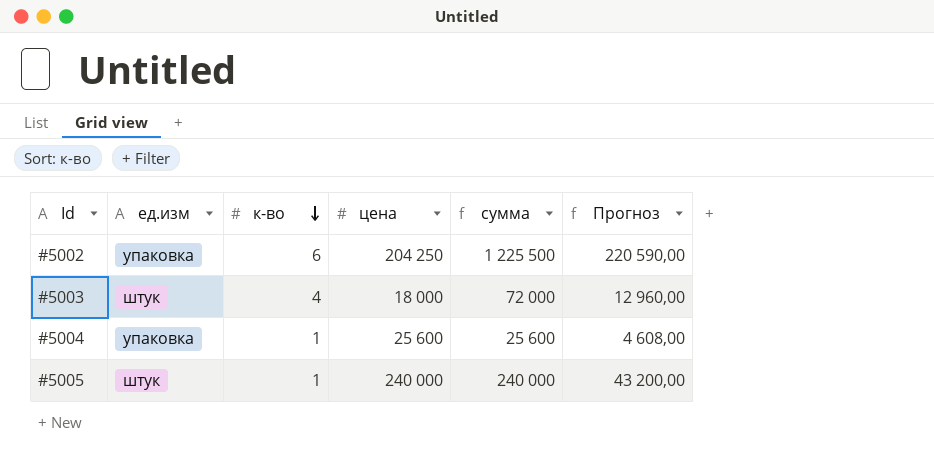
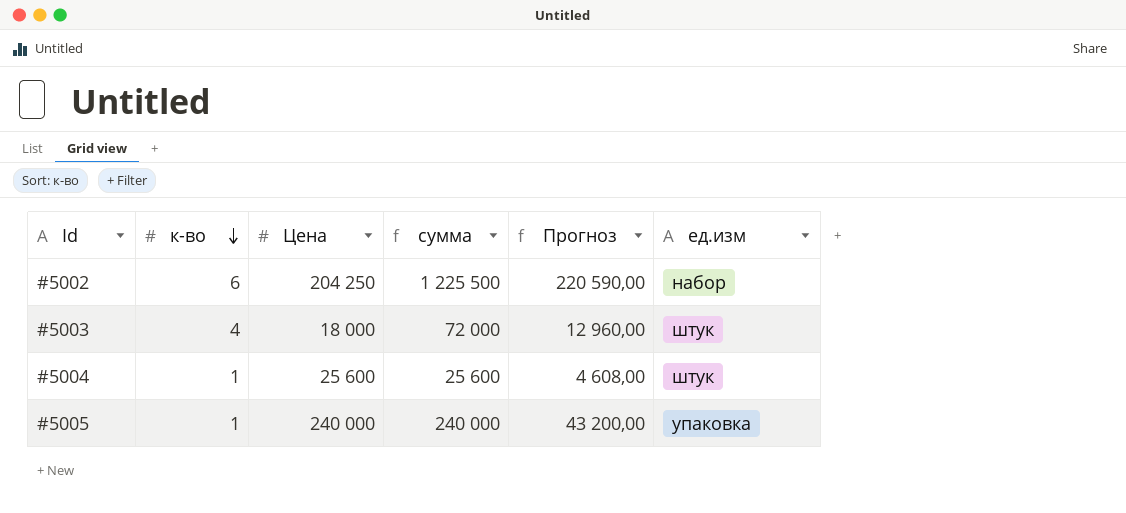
column name: цена -> Цена
column ед.изм | position: 2 -> 6
#5002 | ед.изм: упаковка -> набор
#5004 | ед.изм: упаковка -> штук
#5005 | ед.изм: штук -> упаковка

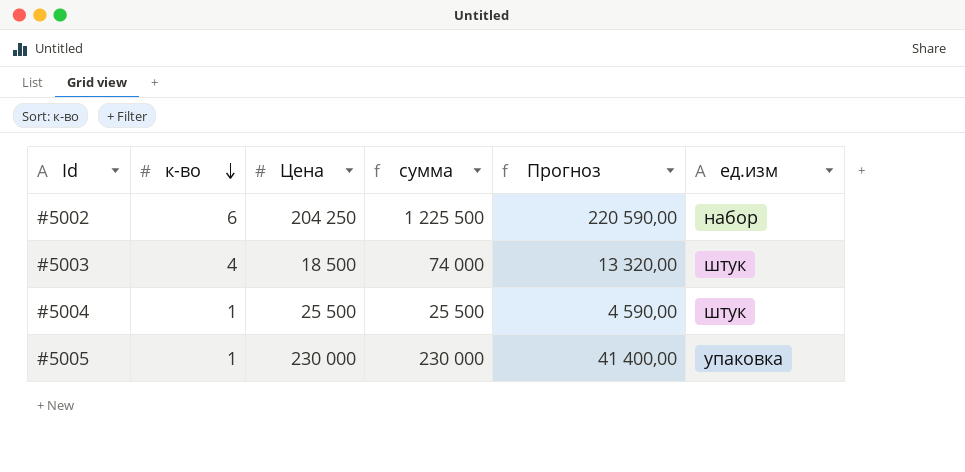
#5003 | Цена: 18 000 -> 18 500
#5003 | сумма: 72 000 -> 74 000
#5003 | Прогноз: 12 960,00 -> 13 320,00
#5004 | Цена: 25 600 -> 25 500
#5004 | сумма: 25 600 -> 25 500
#5004 | Прогноз: 4 608,00 -> 4 590,00
#5005 | Цена: 240 000 -> 230 000
#5005 | сумма: 240 000 -> 230 000
#5005 | Прогноз: 43 200,00 -> 41 400,00

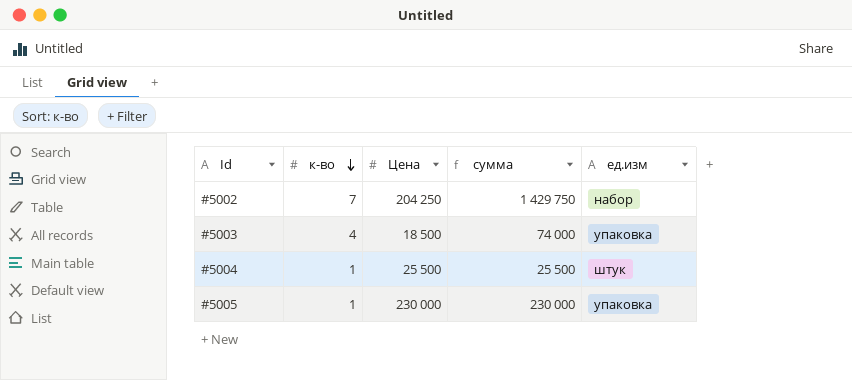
column Прогноз | formula: [сумма] * 0,18 -> none
#5002 | к-во: 6 -> 7
#5002 | сумма: 1 225 500 -> 1 429 750
#5003 | ед.изм: штук -> упаковка

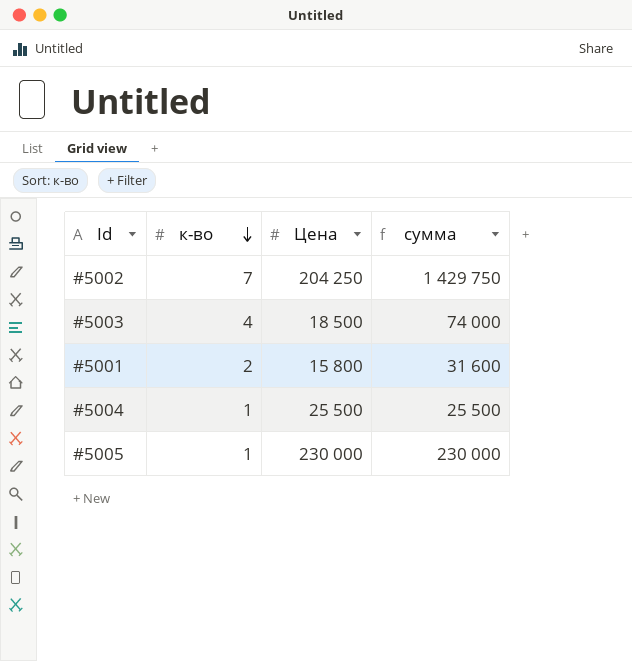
column ед.изм | position: 5 -> none
row #5001: none -> 2 | 15 800 | 31 600

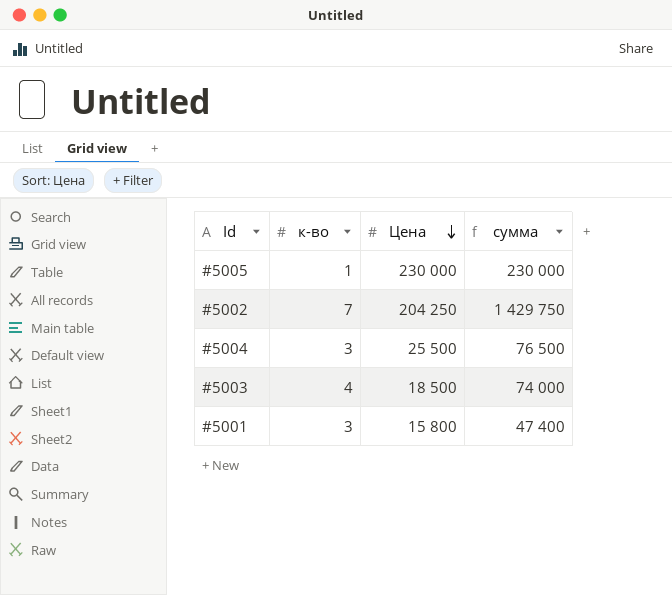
row order: к-во descending -> Цена descending
#5004 | к-во: 1 -> 3
#5004 | сумма: 25 500 -> 76 500
#5001 | к-во: 2 -> 3
#5001 | сумма: 31 600 -> 47 400

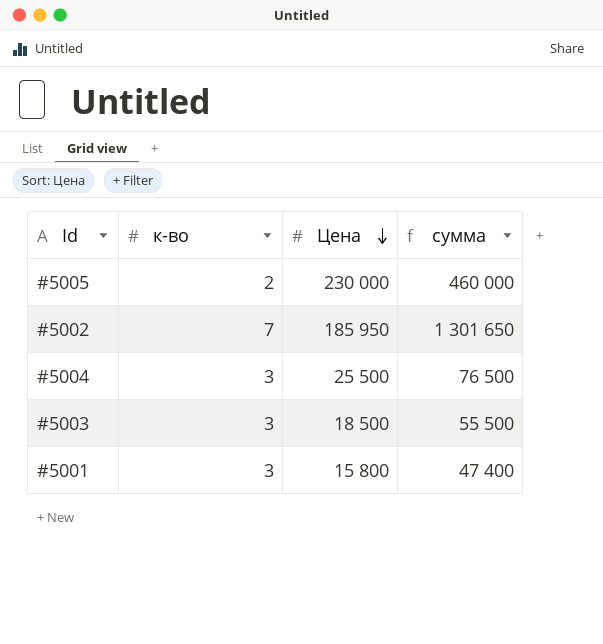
#5005 | к-во: 1 -> 2
#5005 | сумма: 230 000 -> 460 000
#5002 | Цена: 204 250 -> 185 950
#5002 | сумма: 1 429 750 -> 1 301 650
#5003 | к-во: 4 -> 3
#5003 | сумма: 74 000 -> 55 500

